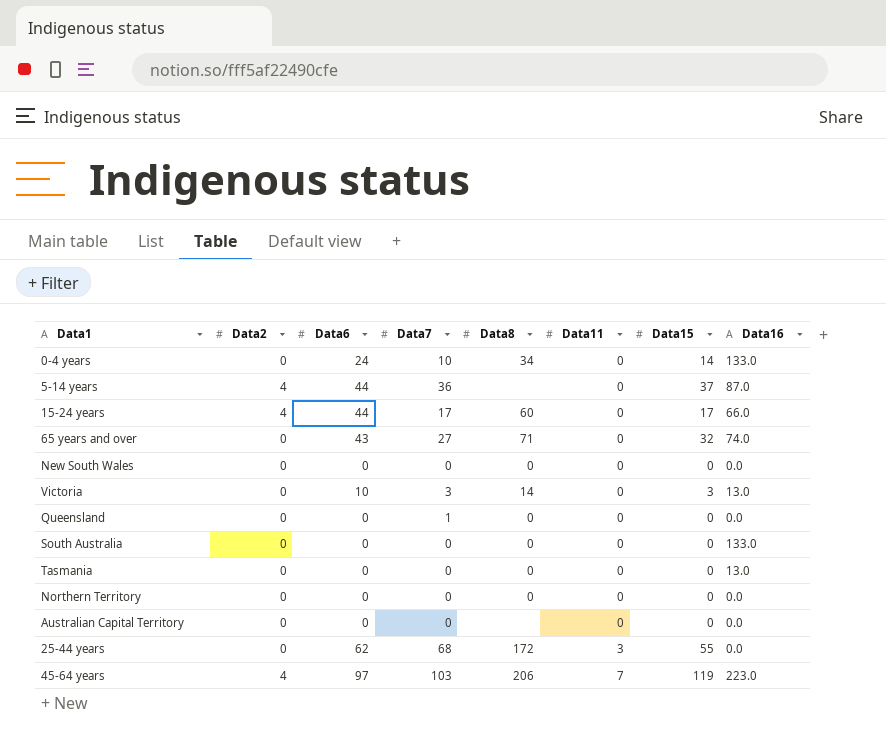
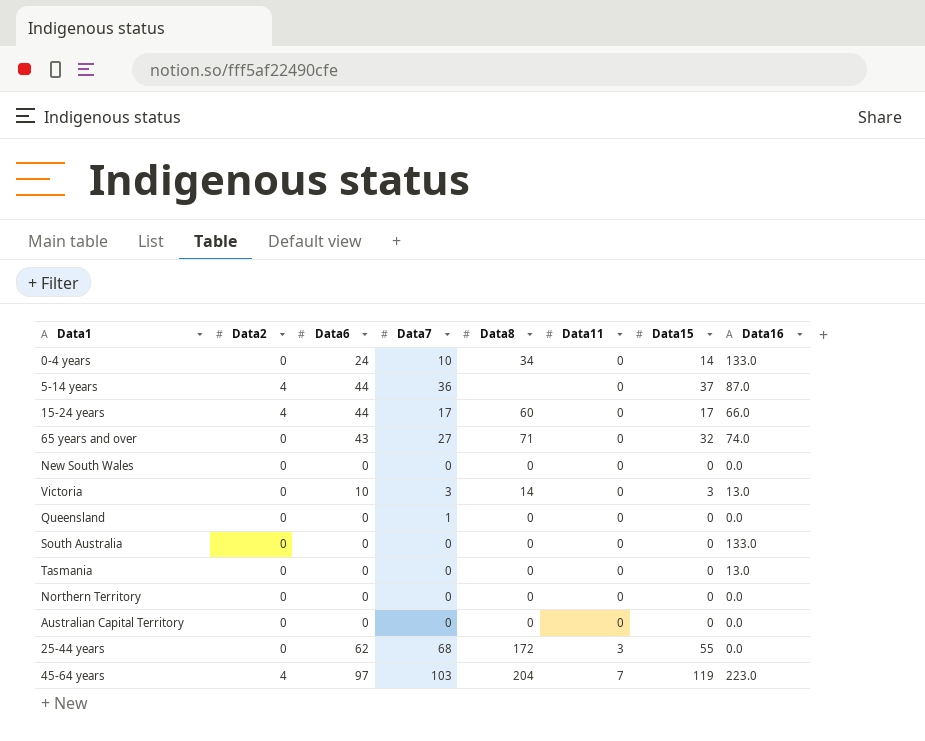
Australian Capital Territory | Data8: none -> 0
45-64 years | Data8: 206 -> 204

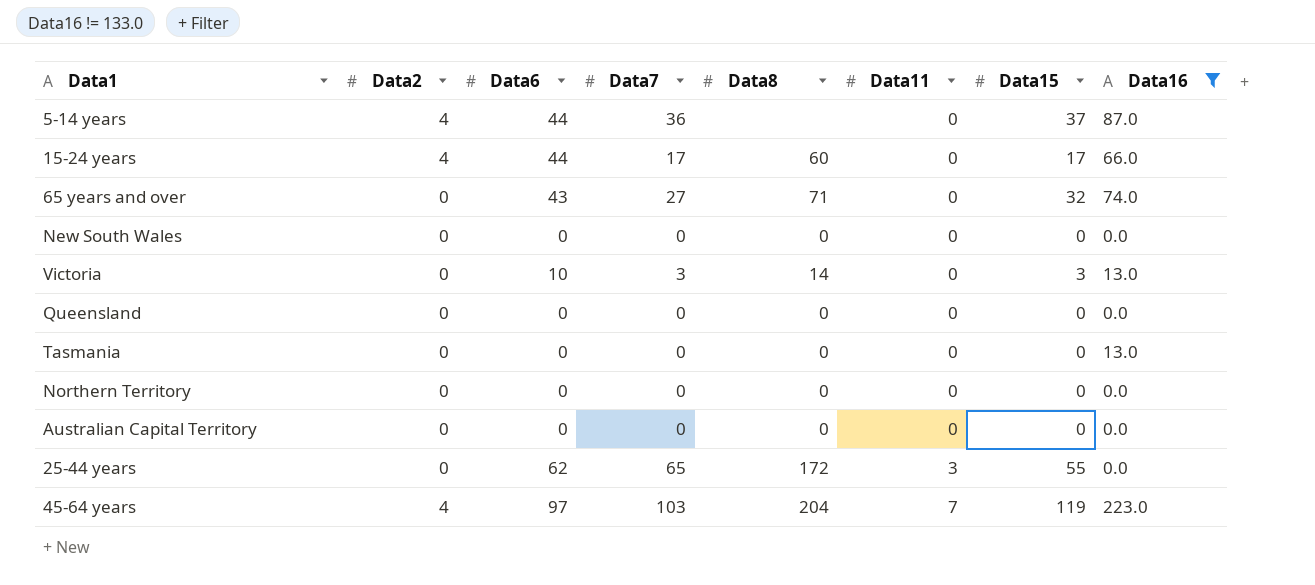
filter: none -> Data16 != 133.0
Queensland | Data7: 1 -> 0
25-44 years | Data7: 68 -> 65

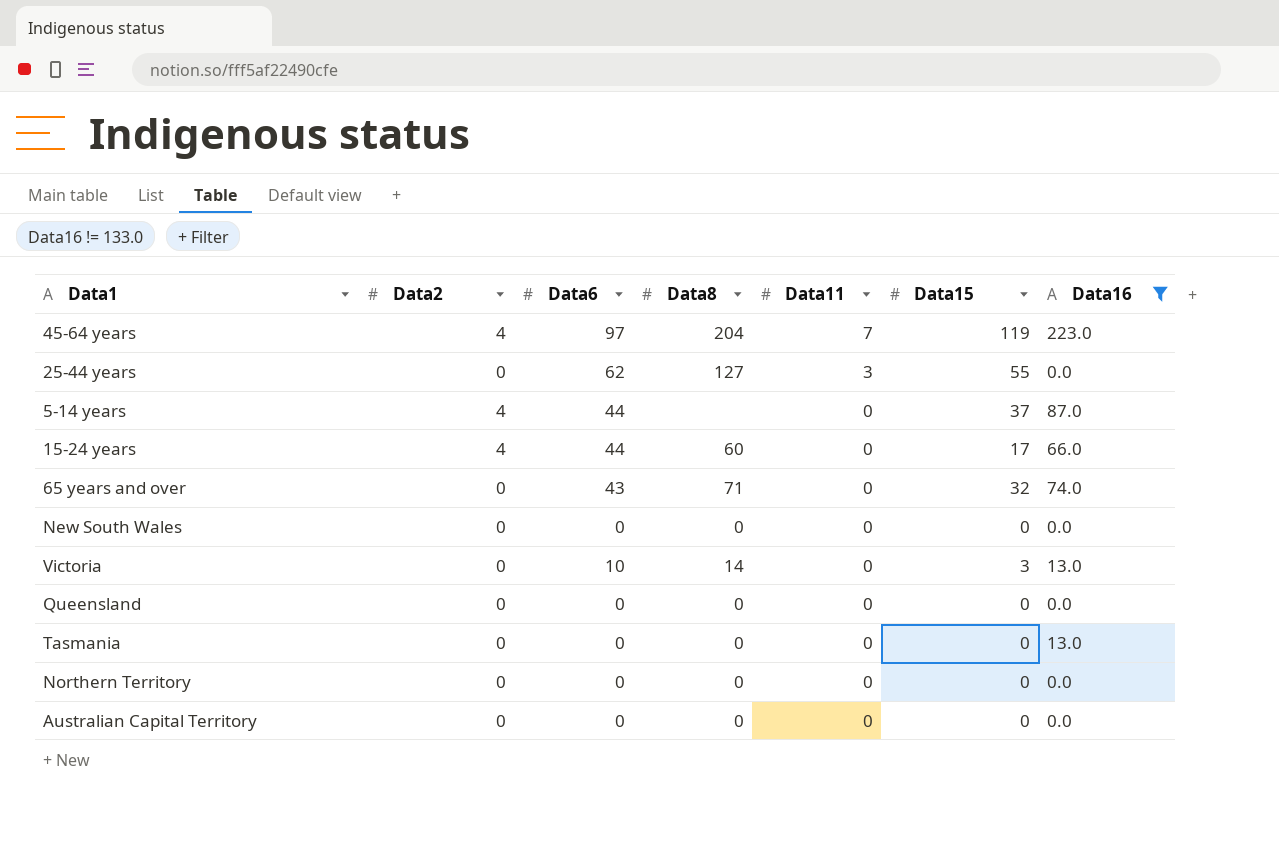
row order: Data11 ascending -> Data11 descending
column Data7 | position: 4 -> none
25-44 years | Data8: 172 -> 127

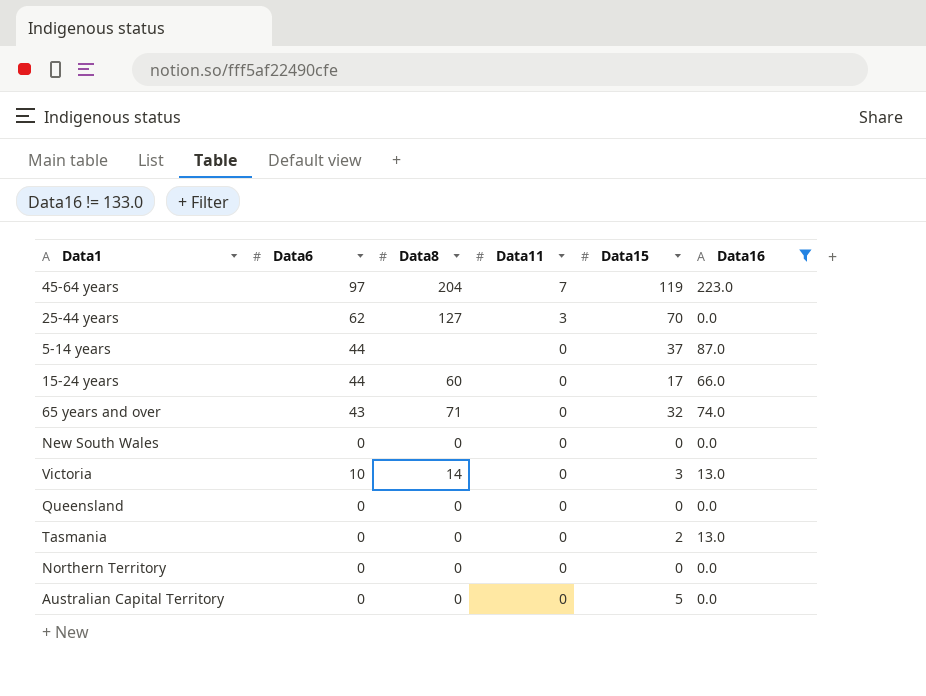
column Data2 | position: 2 -> none
25-44 years | Data15: 55 -> 70
Tasmania | Data15: 0 -> 2
Australian Capital Territory | Data15: 0 -> 5

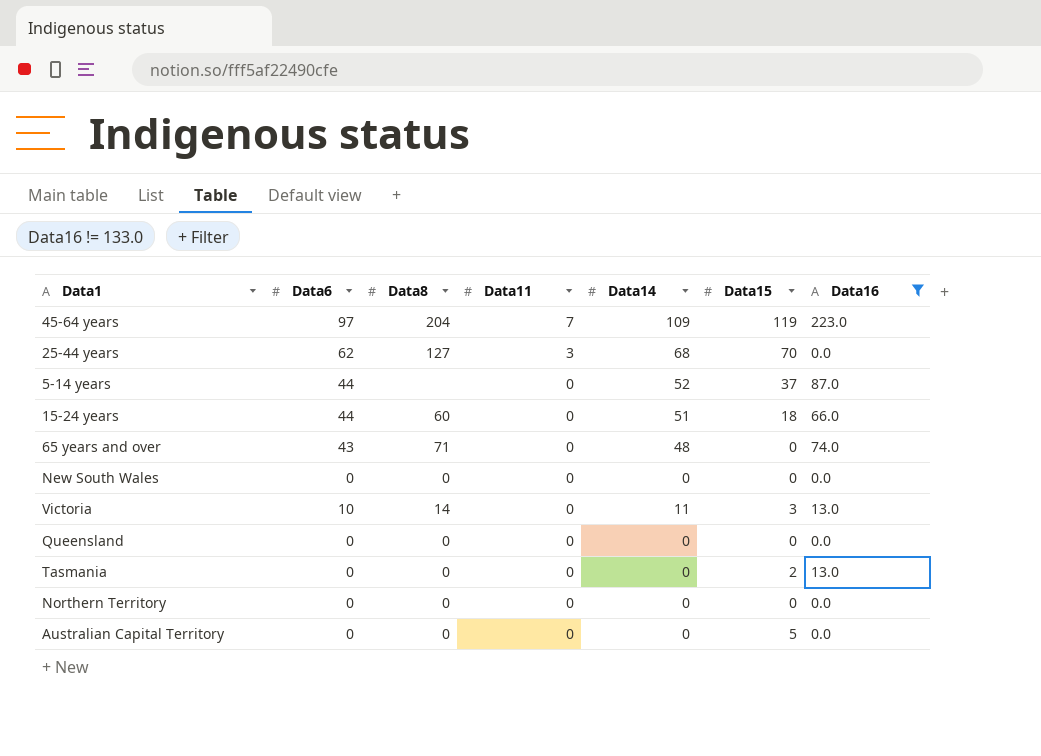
column Data14 | position: none -> 5
15-24 years | Data15: 17 -> 18
65 years and over | Data15: 32 -> 0

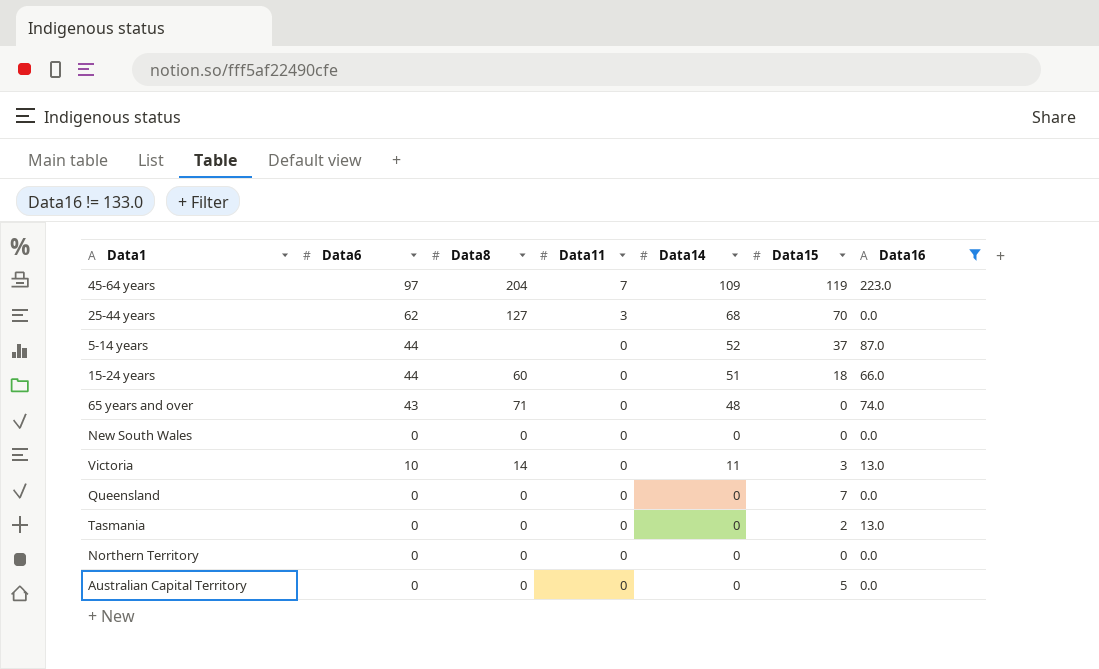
Queensland | Data15: 0 -> 7

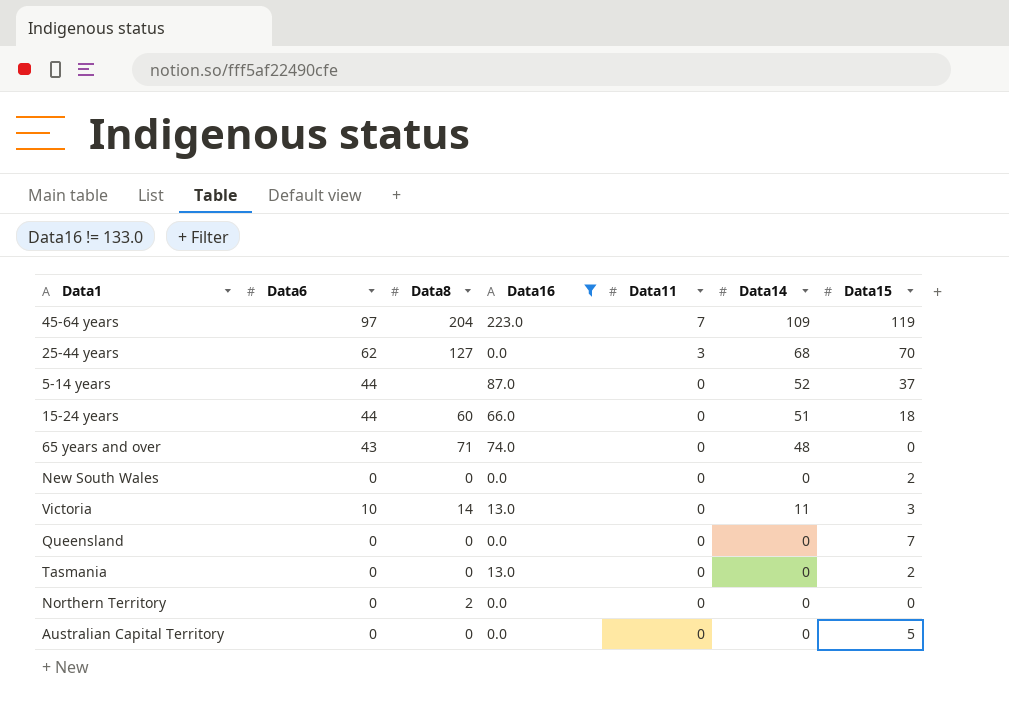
column Data16 | position: 7 -> 4
New South Wales | Data15: 0 -> 2
Northern Territory | Data8: 0 -> 2

